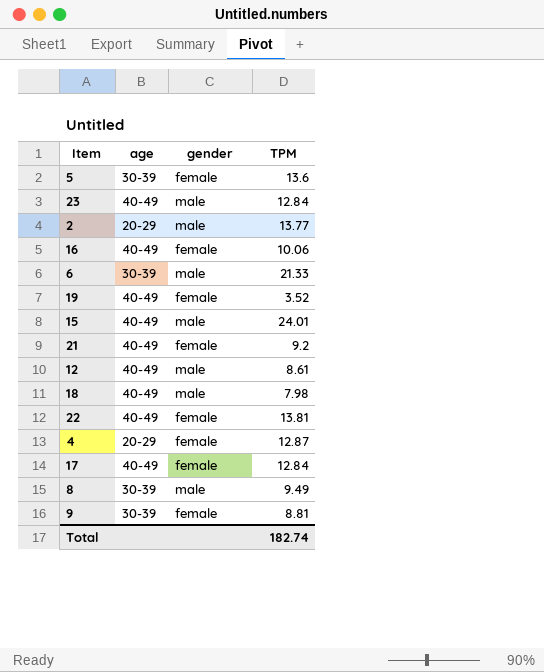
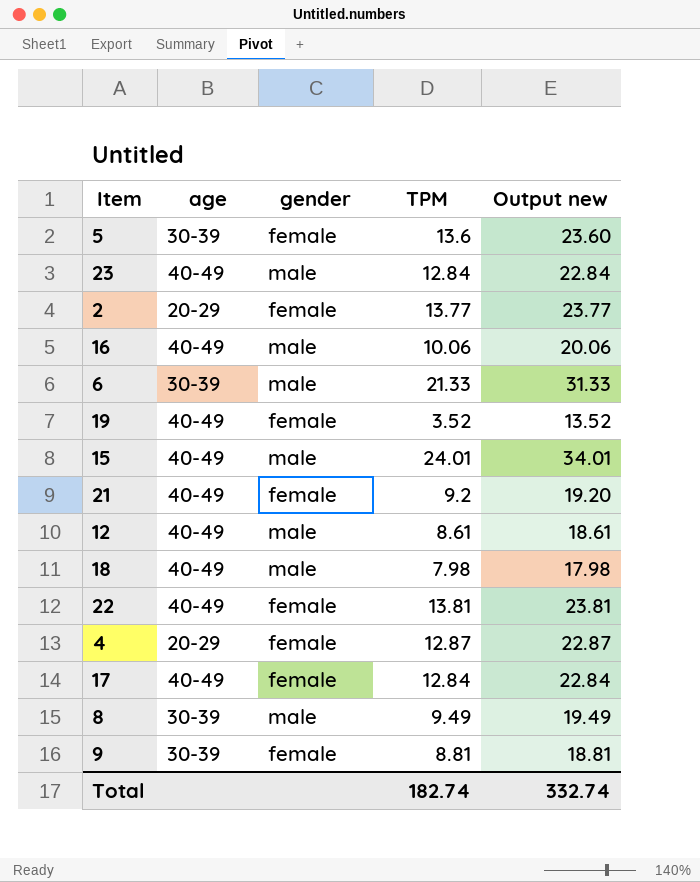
column Output new | formula: none -> [TPM] + 10
2 | gender: male -> female
16 | gender: female -> male

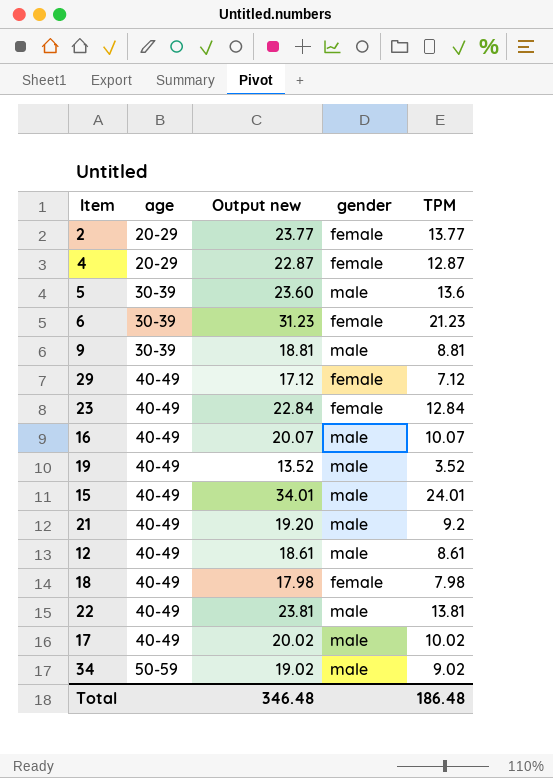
row order: none -> age ascending
column Output new | position: 5 -> 3
row 8: 30-39 | male | 9.49 | 19.49 -> none
5 | gender: female -> male
6 | Output new: 31.33 -> 31.23
6 | gender: male -> female
6 | TPM: 21.33 -> 21.23
9 | gender: female -> male
row 29: none -> 40-49 | 17.12 | female | 7.12
23 | gender: male -> female
16 | Output new: 20.06 -> 20.07
16 | TPM: 10.06 -> 10.07
19 | gender: female -> male
21 | gender: female -> male
18 | gender: male -> female
22 | gender: female -> male
17 | Output new: 22.84 -> 20.02
17 | gender: female -> male
17 | TPM: 12.84 -> 10.02
row 34: none -> 50-59 | 19.02 | male | 9.02
Total | Output new: 332.74 -> 346.48
Total | TPM: 182.74 -> 186.48

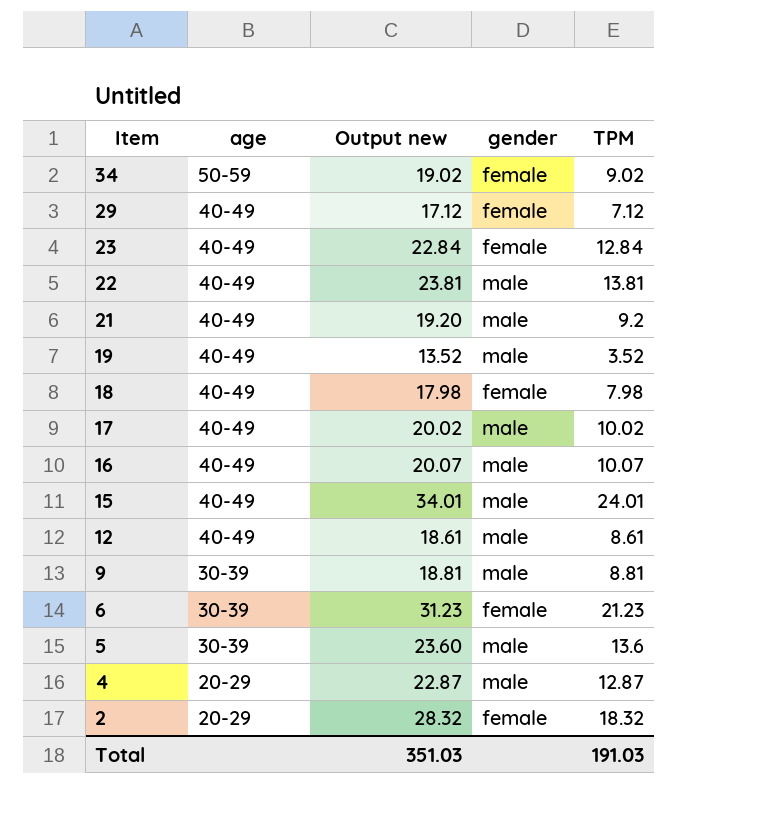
row order: age ascending -> Item descending
34 | gender: male -> female
4 | gender: female -> male
2 | Output new: 23.77 -> 28.32
2 | TPM: 13.77 -> 18.32
Total | Output new: 346.48 -> 351.03
Total | TPM: 186.48 -> 191.03

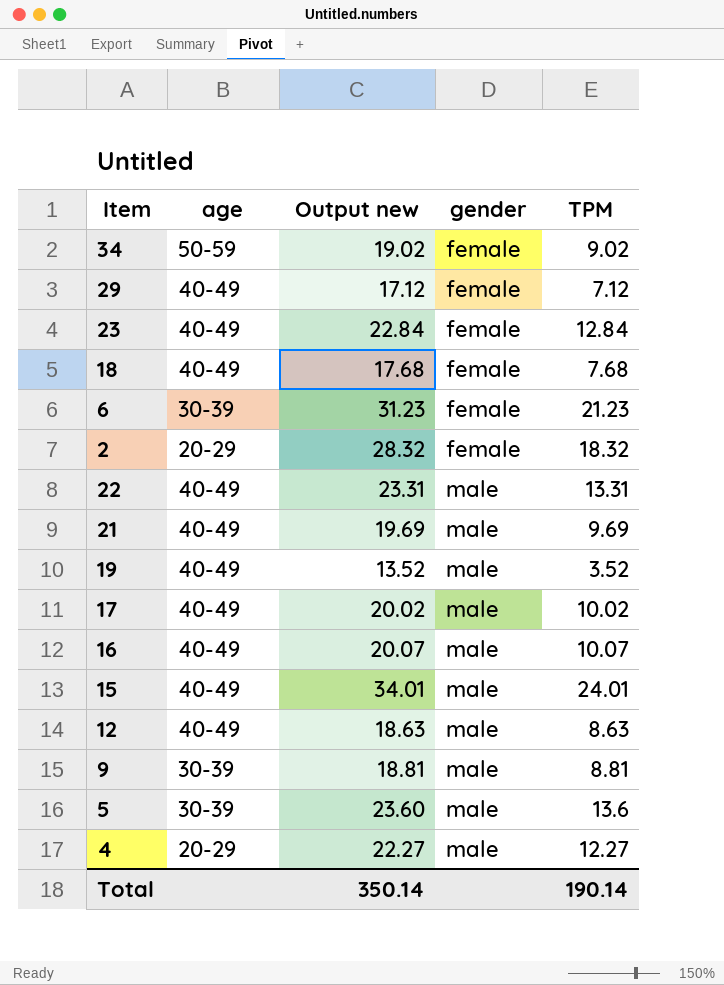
row order: Item descending -> gender ascending
18 | Output new: 17.98 -> 17.68
18 | TPM: 7.98 -> 7.68
22 | Output new: 23.81 -> 23.31
22 | TPM: 13.81 -> 13.31
21 | Output new: 19.20 -> 19.69
21 | TPM: 9.2 -> 9.69
12 | Output new: 18.61 -> 18.63
12 | TPM: 8.61 -> 8.63
4 | Output new: 22.87 -> 22.27
4 | TPM: 12.87 -> 12.27
Total | Output new: 351.03 -> 350.14
Total | TPM: 191.03 -> 190.14

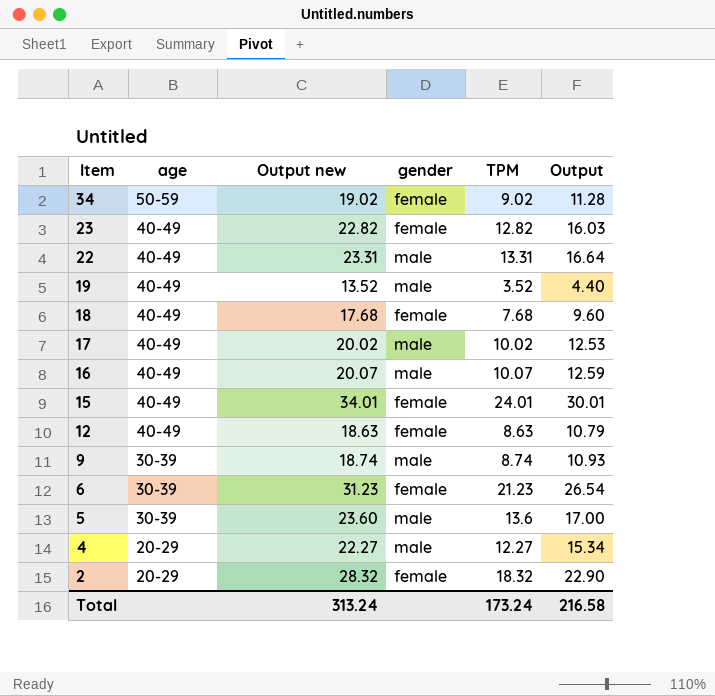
row order: gender ascending -> Item descending
column Output | formula: none -> [TPM] * 1.25
row 29: 40-49 | 17.12 | female | 7.12 -> none
row 21: 40-49 | 19.69 | male | 9.69 -> none
23 | Output new: 22.84 -> 22.82
23 | TPM: 12.84 -> 12.82
15 | gender: male -> female
12 | gender: male -> female
9 | Output new: 18.81 -> 18.74
9 | TPM: 8.81 -> 8.74
Total | Output new: 350.14 -> 313.24
Total | TPM: 190.14 -> 173.24

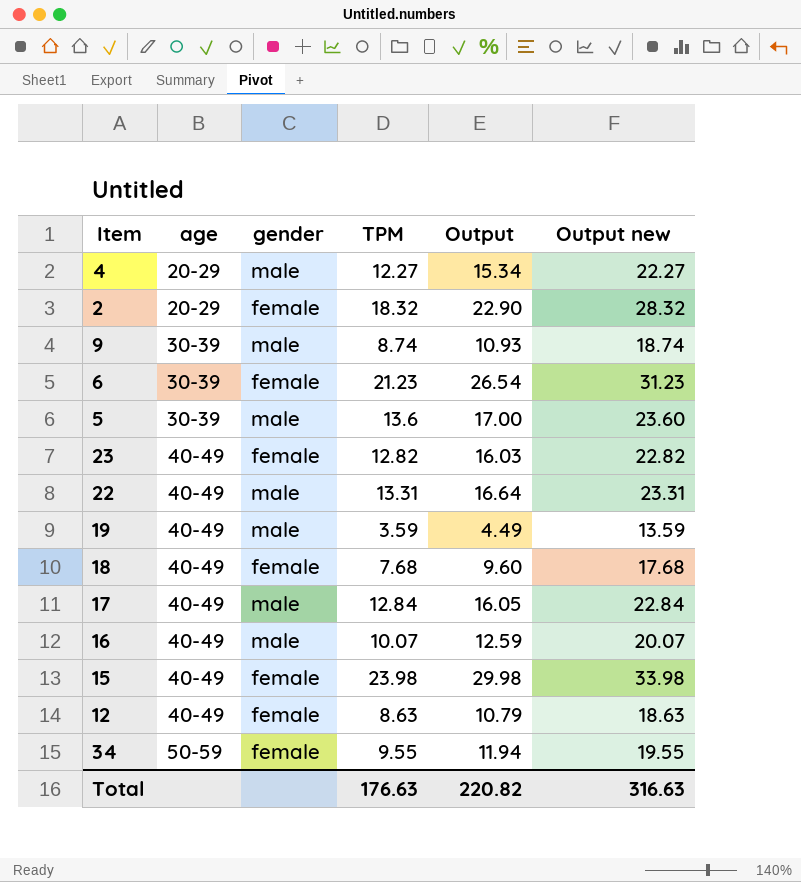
row order: Item descending -> age ascending
column Output new | position: 3 -> 6
19 | TPM: 3.52 -> 3.59
19 | Output: 4.40 -> 4.49
19 | Output new: 13.52 -> 13.59
17 | TPM: 10.02 -> 12.84
17 | Output: 12.53 -> 16.05
17 | Output new: 20.02 -> 22.84
15 | TPM: 24.01 -> 23.98
15 | Output: 30.01 -> 29.98
15 | Output new: 34.01 -> 33.98
34 | TPM: 9.02 -> 9.55
34 | Output: 11.28 -> 11.94
34 | Output new: 19.02 -> 19.55
Total | TPM: 173.24 -> 176.63
Total | Output: 216.58 -> 220.82
Total | Output new: 313.24 -> 316.63

